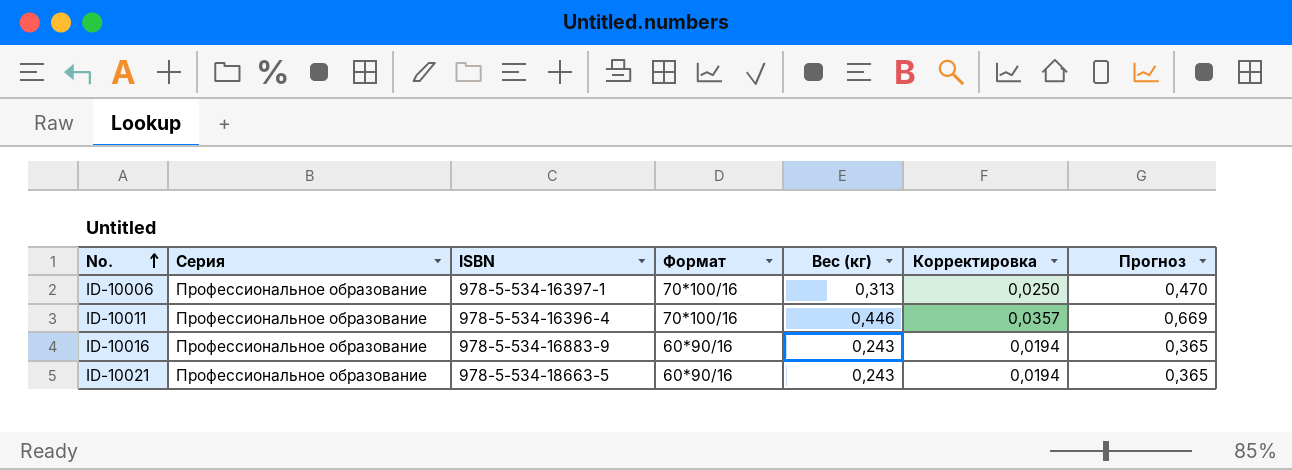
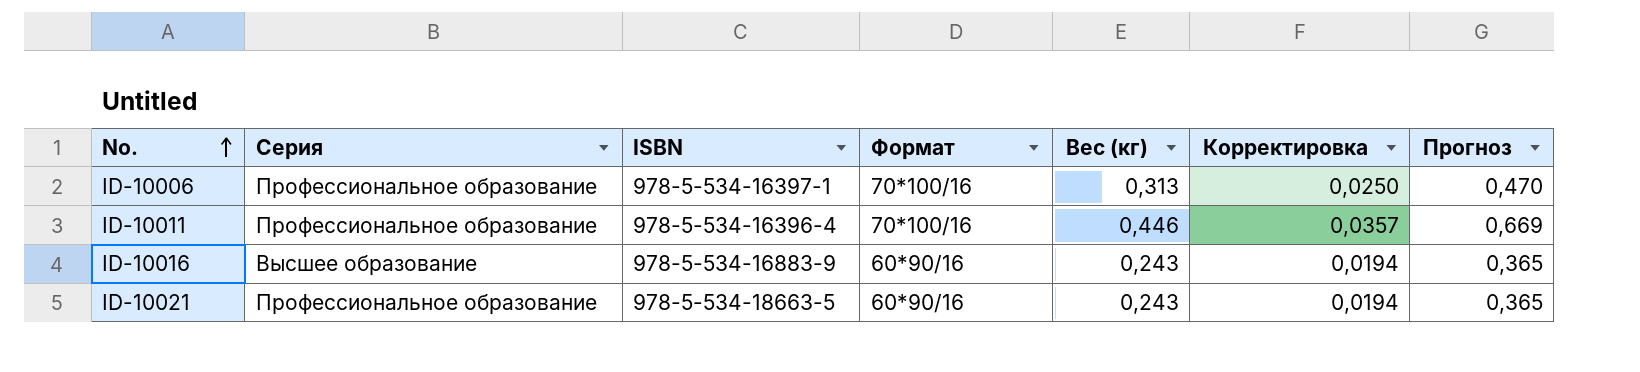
ID-10016 | Серия: Профессиональное образование -> Высшее образование

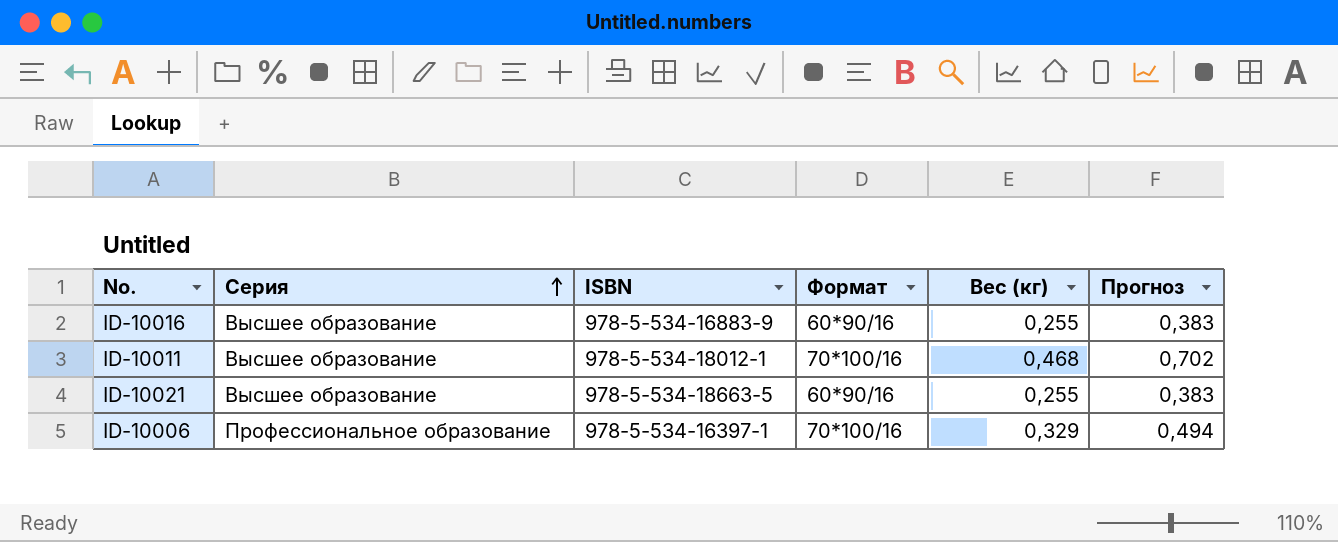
row order: No. ascending -> Серия ascending
column Корректировка | formula: [Вес (кг)] * 0,08 -> none
ID-10016 | Вес (кг): 0,243 -> 0,255
ID-10016 | Прогноз: 0,365 -> 0,383
ID-10011 | Серия: Профессиональное образование -> Высшее образование
ID-10011 | ISBN: 978-5-534-16396-4 -> 978-5-534-18012-1
ID-10011 | Вес (кг): 0,446 -> 0,468
ID-10011 | Прогноз: 0,669 -> 0,702
ID-10021 | Серия: Профессиональное образование -> Высшее образование
ID-10021 | Вес (кг): 0,243 -> 0,255
ID-10021 | Прогноз: 0,365 -> 0,383
ID-10006 | Вес (кг): 0,313 -> 0,329
ID-10006 | Прогноз: 0,470 -> 0,494

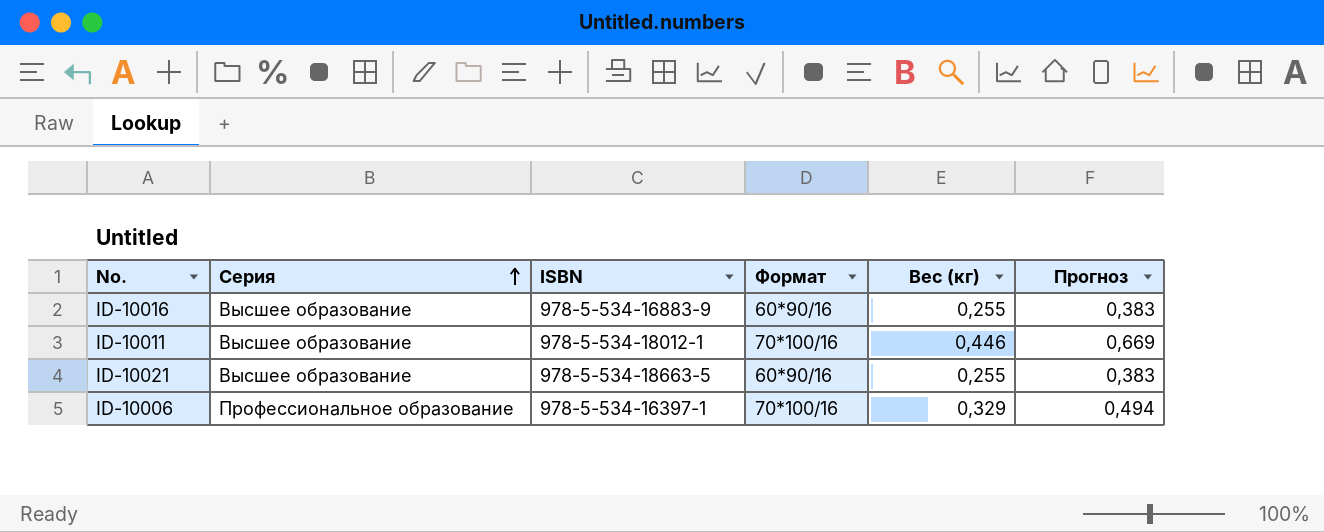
ID-10011 | Вес (кг): 0,468 -> 0,446
ID-10011 | Прогноз: 0,702 -> 0,669

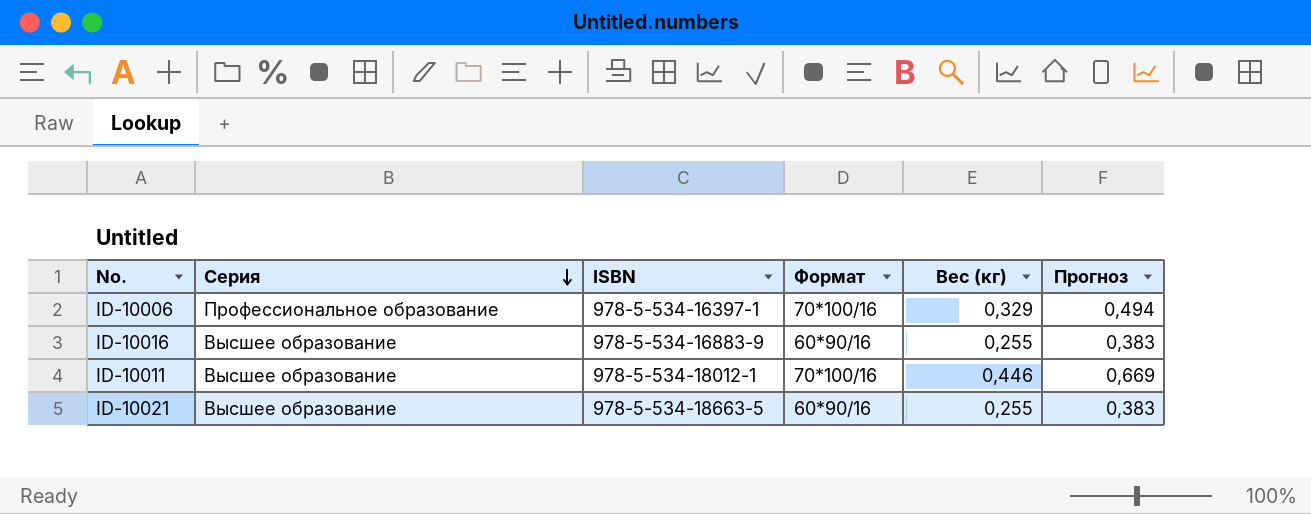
row order: Серия ascending -> Серия descending

